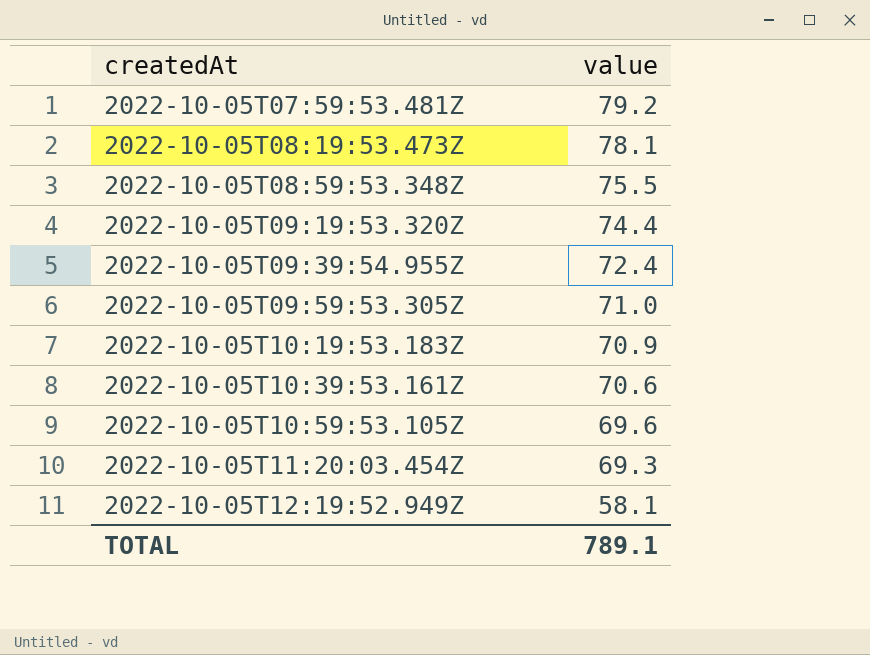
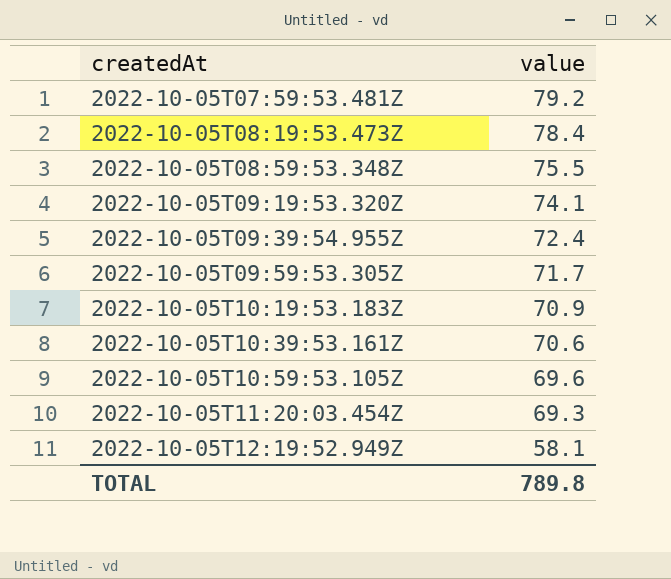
2022-10-05T08:19:53.473Z | value: 78.1 -> 78.4
2022-10-05T09:19:53.320Z | value: 74.4 -> 74.1
2022-10-05T09:59:53.305Z | value: 71.0 -> 71.7
TOTAL | value: 789.1 -> 789.8

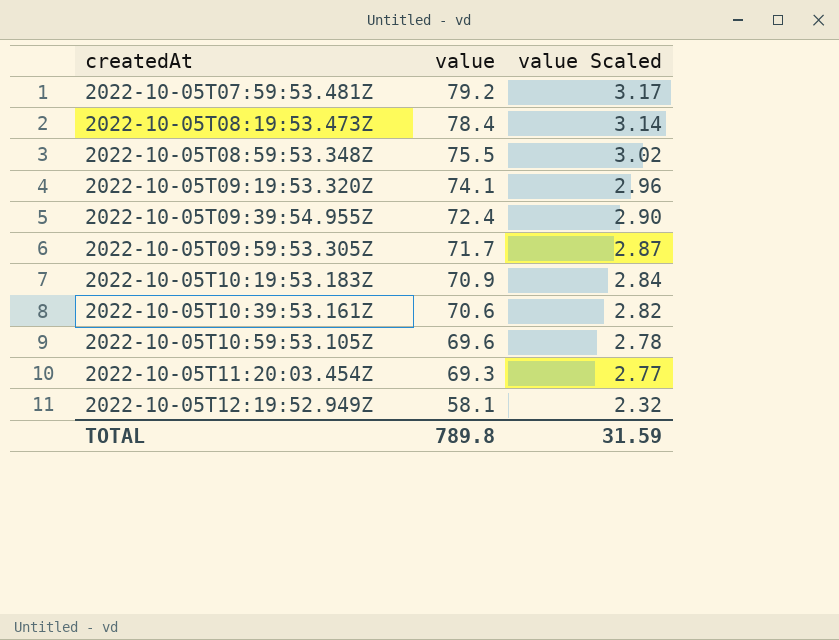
column value Scaled | formula: none -> [value] * 0.04

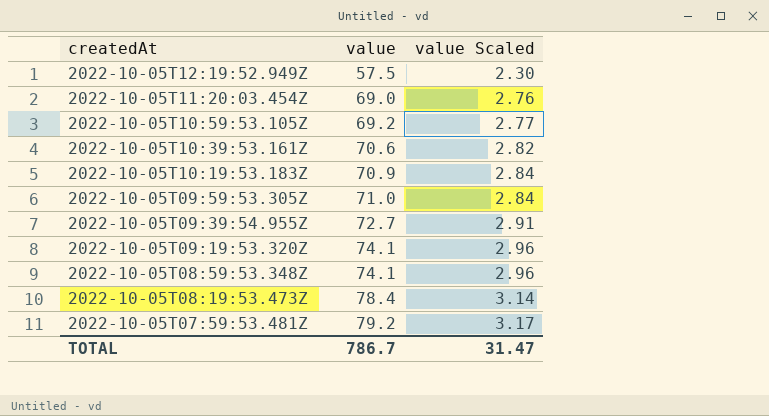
row order: createdAt ascending -> createdAt descending
2022-10-05T12:19:52.949Z | value: 58.1 -> 57.5
2022-10-05T12:19:52.949Z | value Scaled: 2.32 -> 2.30
2022-10-05T11:20:03.454Z | value: 69.3 -> 69.0
2022-10-05T11:20:03.454Z | value Scaled: 2.77 -> 2.76
2022-10-05T10:59:53.105Z | value: 69.6 -> 69.2
2022-10-05T10:59:53.105Z | value Scaled: 2.78 -> 2.77
2022-10-05T09:59:53.305Z | value: 71.7 -> 71.0
2022-10-05T09:59:53.305Z | value Scaled: 2.87 -> 2.84
2022-10-05T09:39:54.955Z | value: 72.4 -> 72.7
2022-10-05T09:39:54.955Z | value Scaled: 2.90 -> 2.91
2022-10-05T08:59:53.348Z | value: 75.5 -> 74.1
2022-10-05T08:59:53.348Z | value Scaled: 3.02 -> 2.96
TOTAL | value: 789.8 -> 786.7
TOTAL | value Scaled: 31.59 -> 31.47

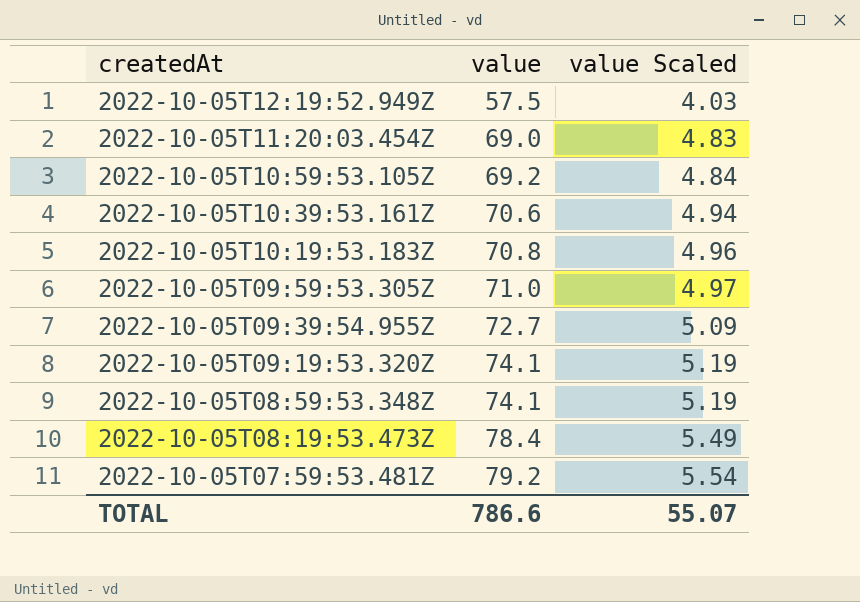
column value Scaled | formula: [value] * 0.04 -> [value] * 0.07
2022-10-05T10:19:53.183Z | value: 70.9 -> 70.8
TOTAL | value: 786.7 -> 786.6
TOTAL | value Scaled: 31.47 -> 55.07

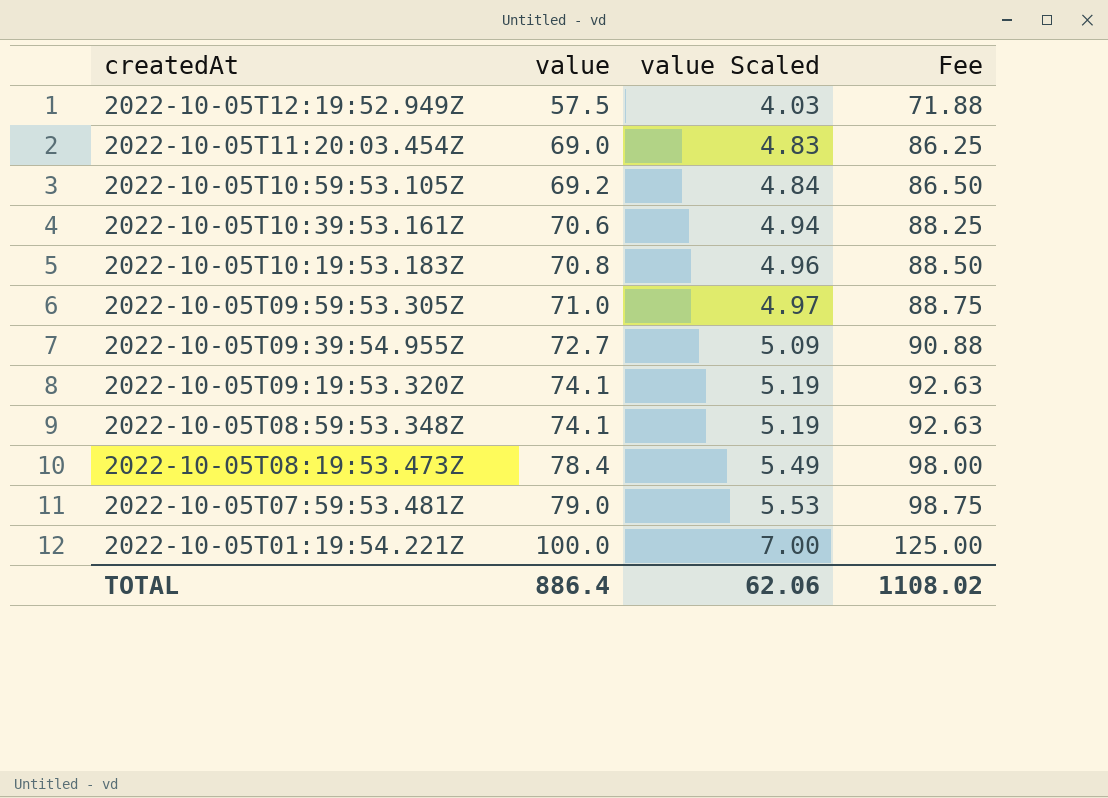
column Fee | formula: none -> [value] * 1.25
2022-10-05T07:59:53.481Z | value: 79.2 -> 79.0
2022-10-05T07:59:53.481Z | value Scaled: 5.54 -> 5.53
row 2022-10-05T01:19:54.221Z: none -> 100.0 | 7.00 | 125.00
TOTAL | value: 786.6 -> 886.4
TOTAL | value Scaled: 55.07 -> 62.06

